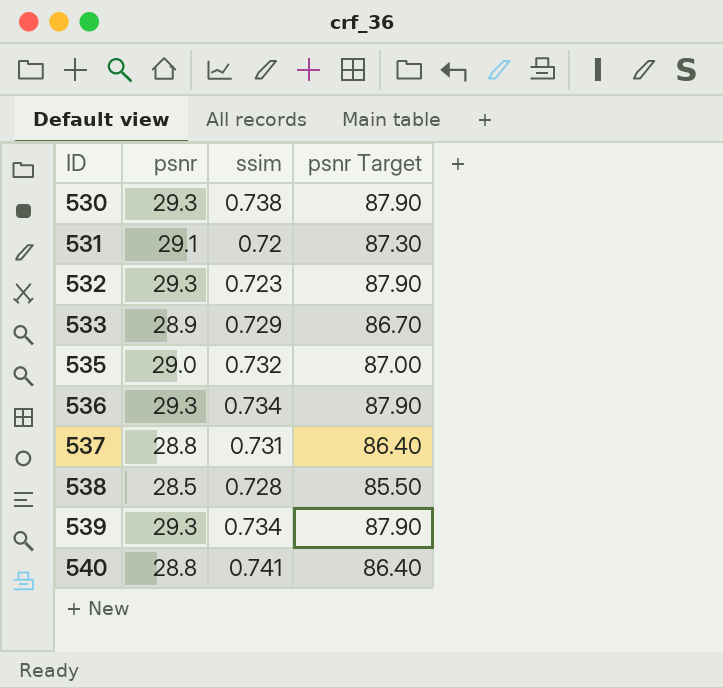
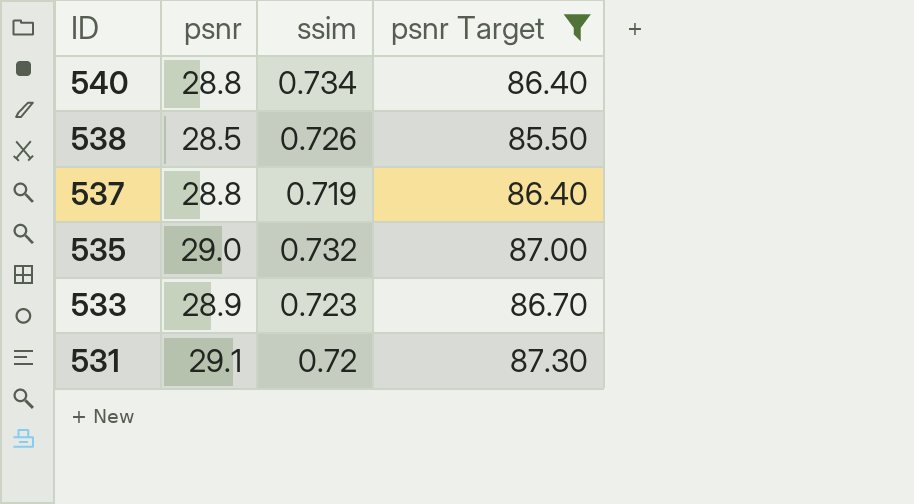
filter: none -> psnr Target != 87.90
row order: ID ascending -> ID descending
540 | ssim: 0.741 -> 0.734
538 | ssim: 0.728 -> 0.726
537 | ssim: 0.731 -> 0.719
533 | ssim: 0.729 -> 0.723

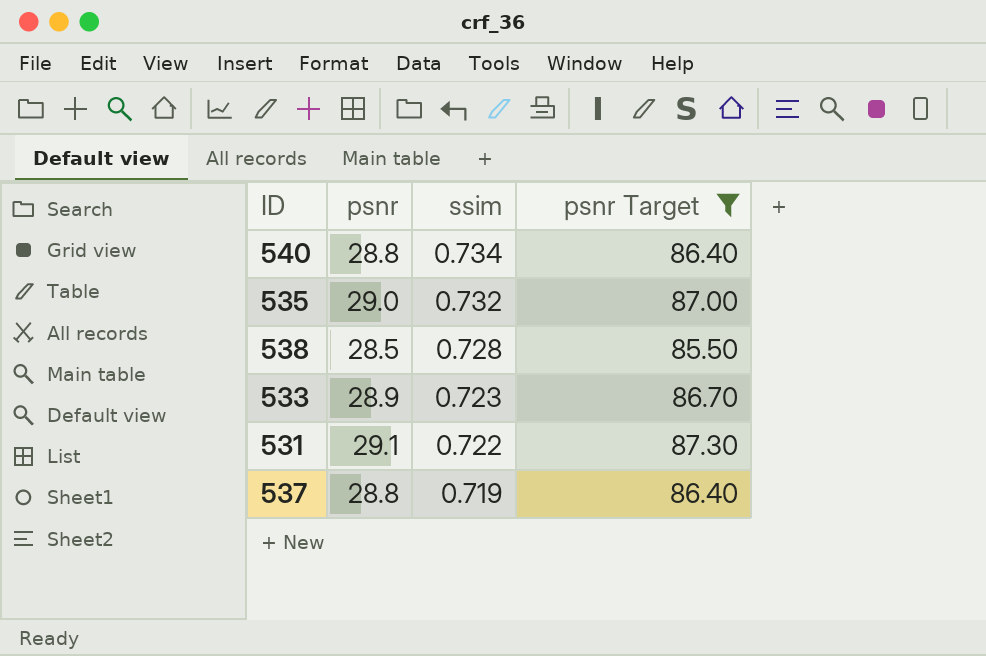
row order: ID descending -> ssim descending
538 | ssim: 0.726 -> 0.728
531 | ssim: 0.72 -> 0.722

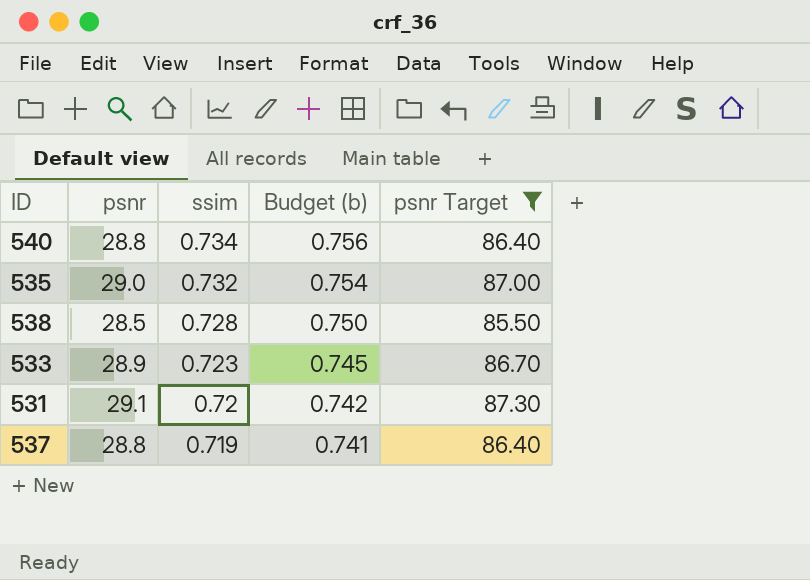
column Budget (b) | formula: none -> [ssim] * 1.03
531 | ssim: 0.722 -> 0.72

